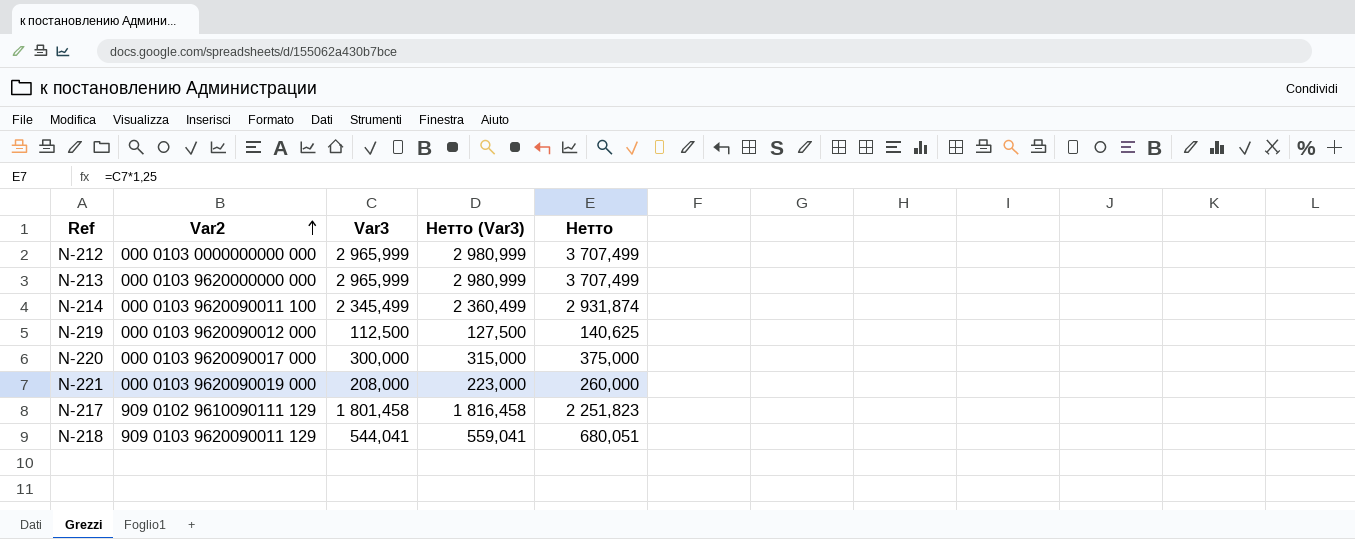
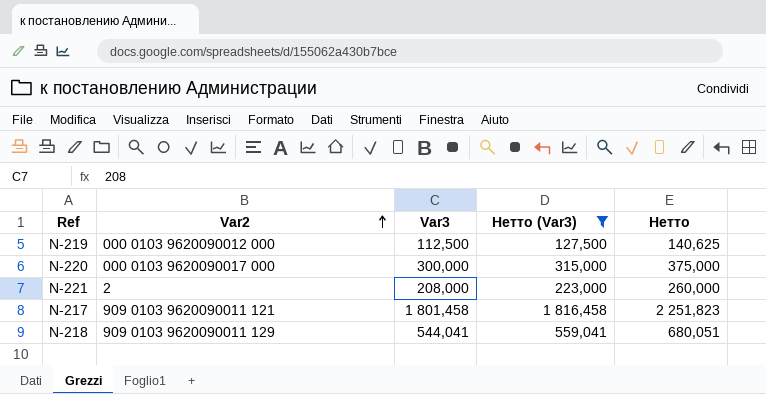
filter: none -> Нетто (Var3) <= 1 816,458
N-221 | Var2: 000 0103 9620090019 000 -> 2
N-217 | Var2: 909 0102 9610090111 129 -> 909 0103 9620090011 121

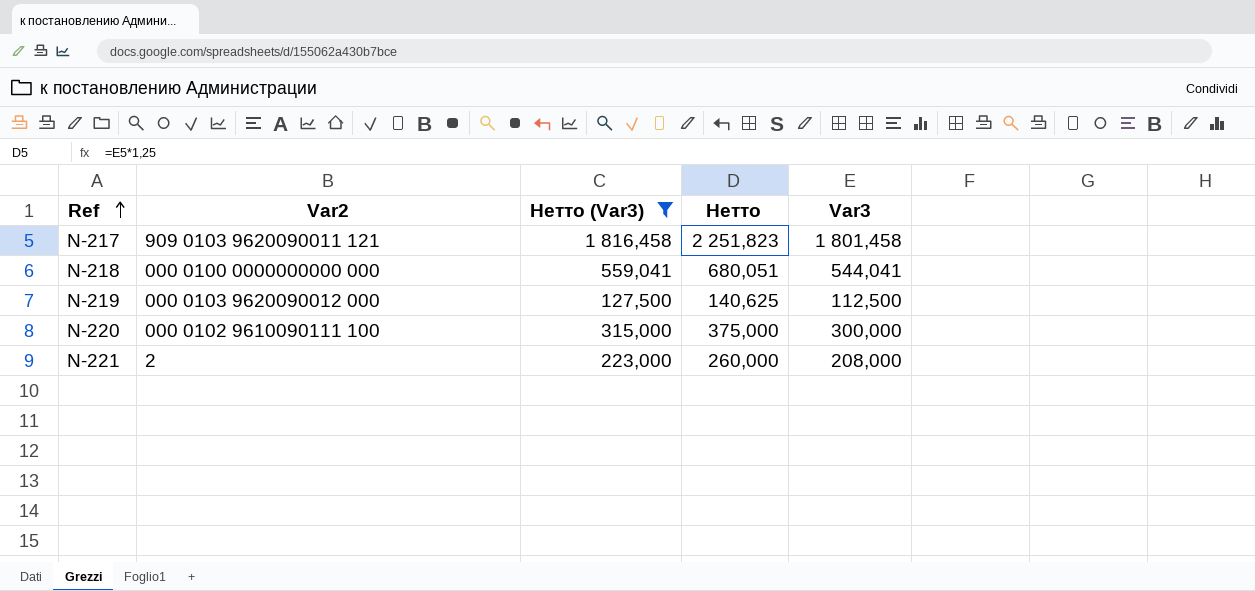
row order: Var2 ascending -> Ref ascending
column Var3 | position: 3 -> 5
N-218 | Var2: 909 0103 9620090011 129 -> 000 0100 0000000000 000
N-220 | Var2: 000 0103 9620090017 000 -> 000 0102 9610090111 100

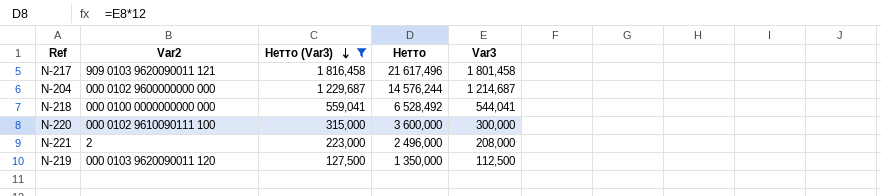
row order: Ref ascending -> Нетто (Var3) descending
column Нетто | formula: [Var3] * 1,25 -> [Var3] * 12
row N-204: none -> 000 0102 9600000000 000 | 1 229,687 | 14 576,244 | 1 214,687
N-219 | Var2: 000 0103 9620090012 000 -> 000 0103 9620090011 120

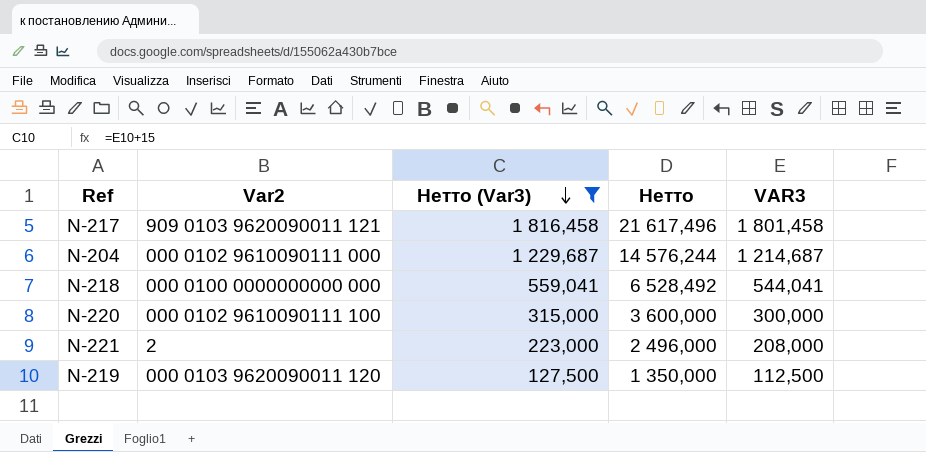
column name: Var3 -> VAR3
N-204 | Var2: 000 0102 9600000000 000 -> 000 0102 9610090111 000

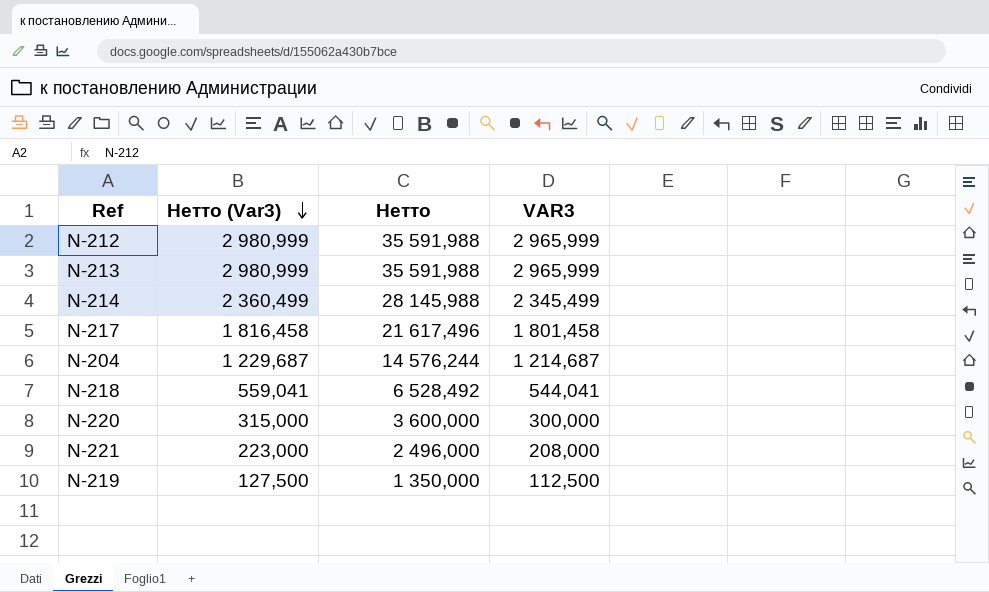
filter: Нетто (Var3) <= 1 816,458 -> none
column Var2 | position: 2 -> none

